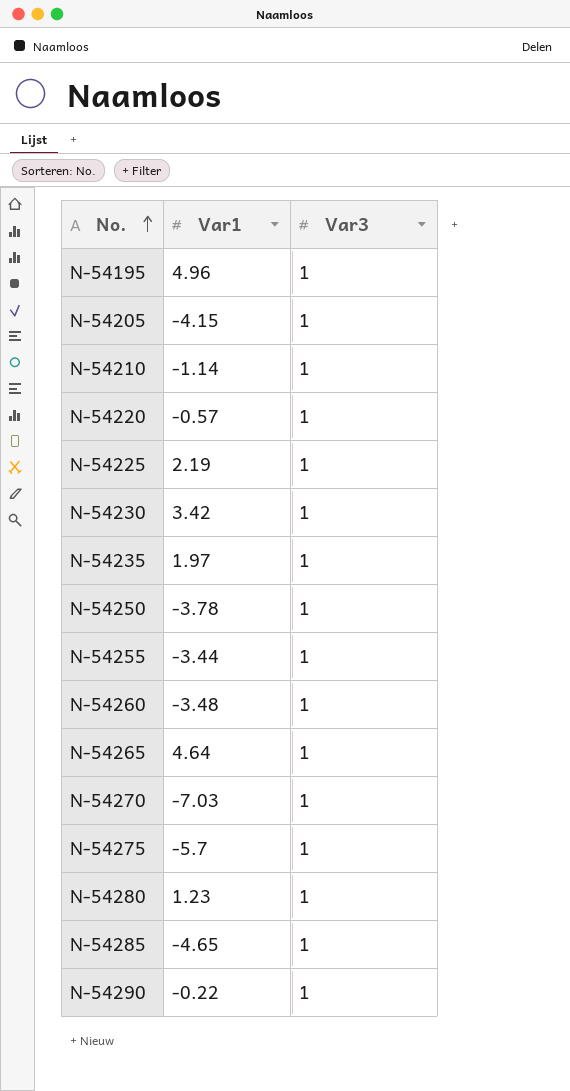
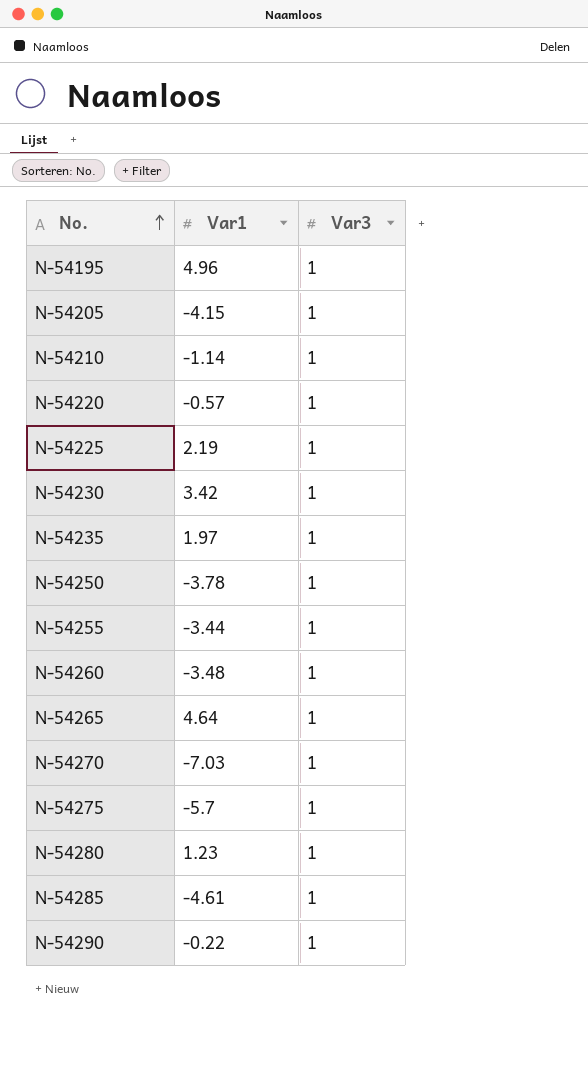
N-54285 | Var1: -4.65 -> -4.61

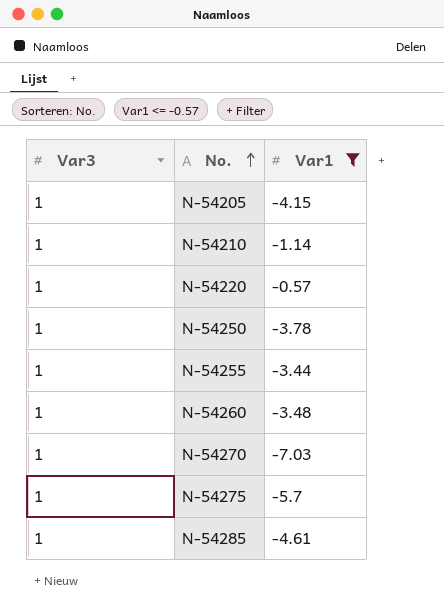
filter: none -> Var1 <= -0.57
column Var3 | position: 3 -> 1

